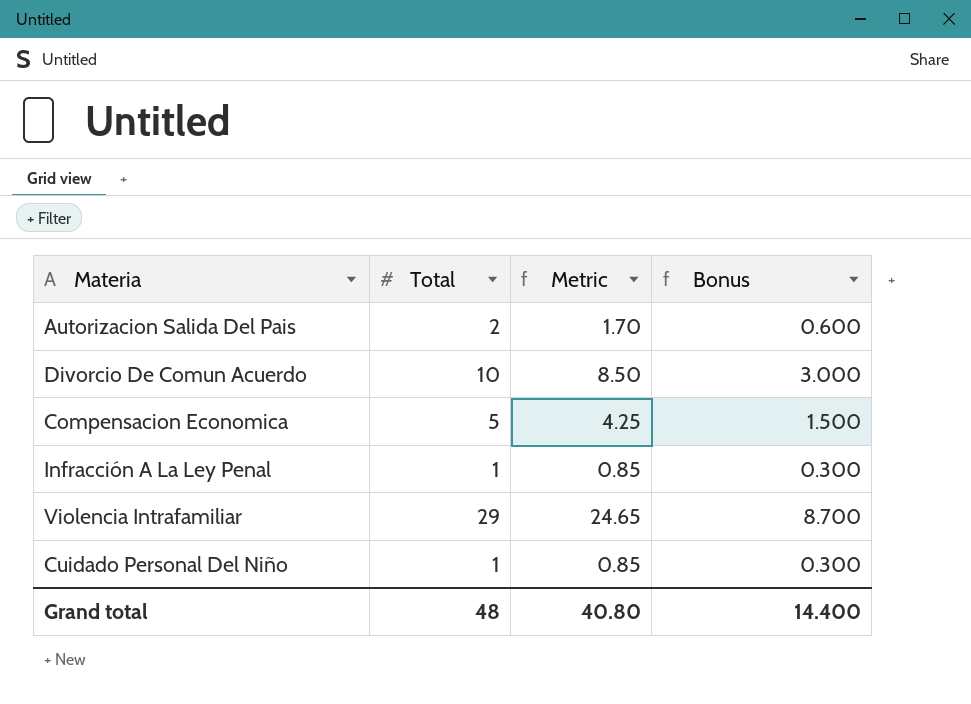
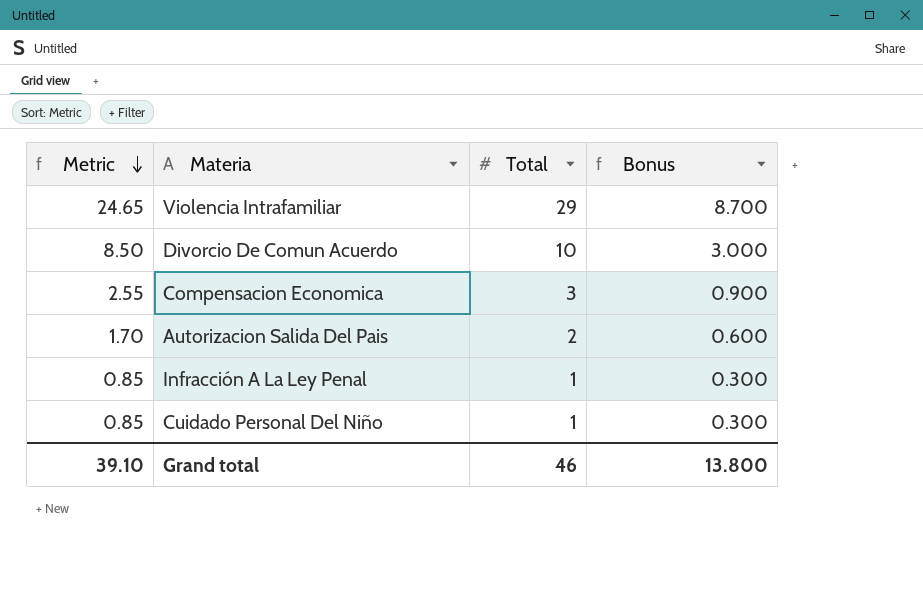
row order: none -> Metric descending
column Metric | position: 3 -> 1
Compensacion Economica | Metric: 4.25 -> 2.55
Compensacion Economica | Total: 5 -> 3
Compensacion Economica | Bonus: 1.500 -> 0.900
Grand total | Metric: 40.80 -> 39.10
Grand total | Total: 48 -> 46
Grand total | Bonus: 14.400 -> 13.800

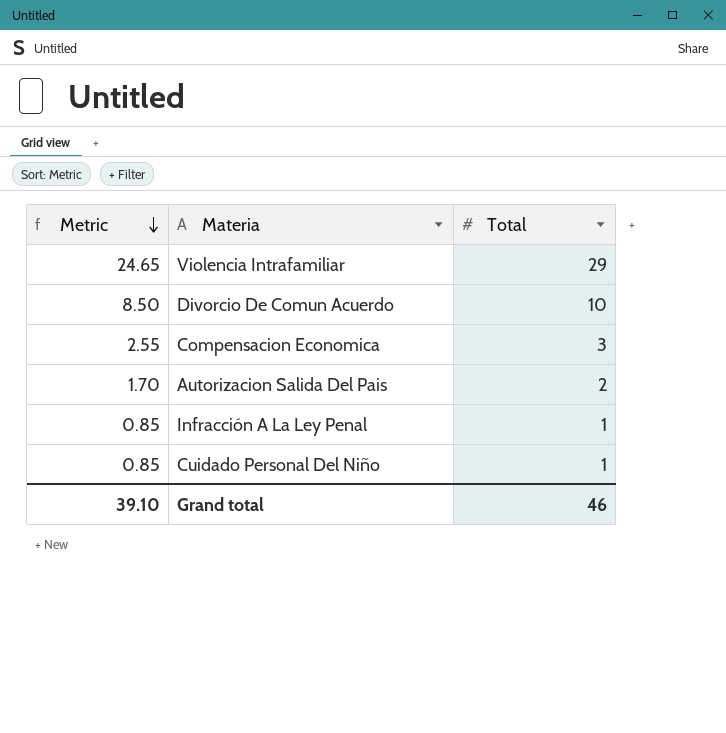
column Bonus | formula: [Total] * 0.3 -> none

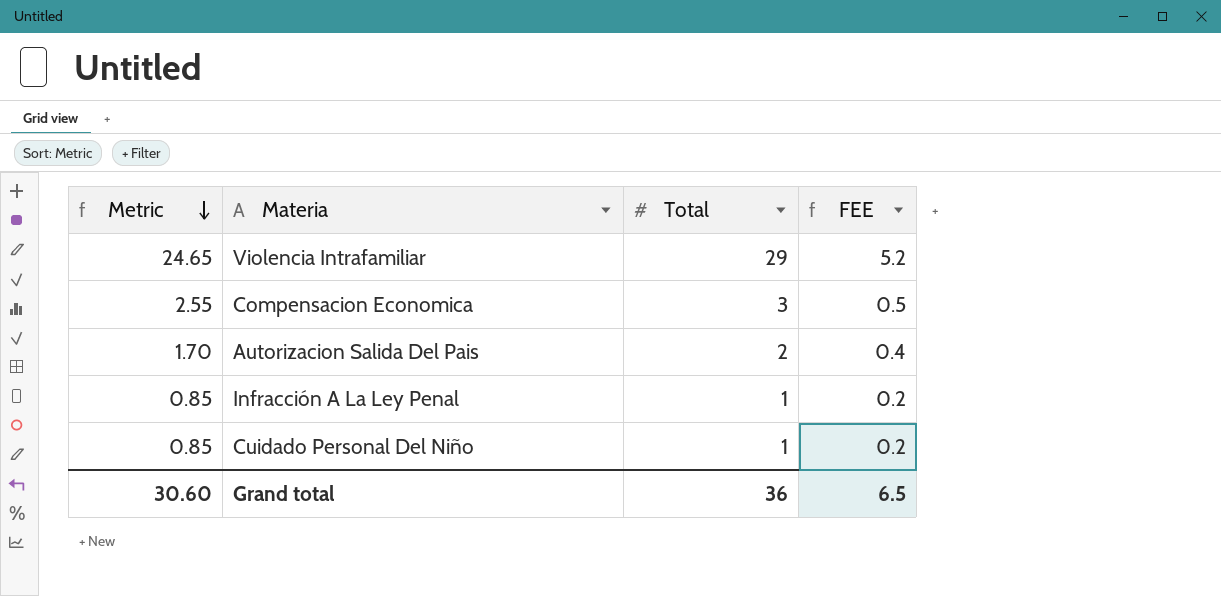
column FEE | formula: none -> [Total] * 0.18
row Divorcio De Comun Acuerdo: 8.50 | 10 -> none
Grand total | Metric: 39.10 -> 30.60
Grand total | Total: 46 -> 36

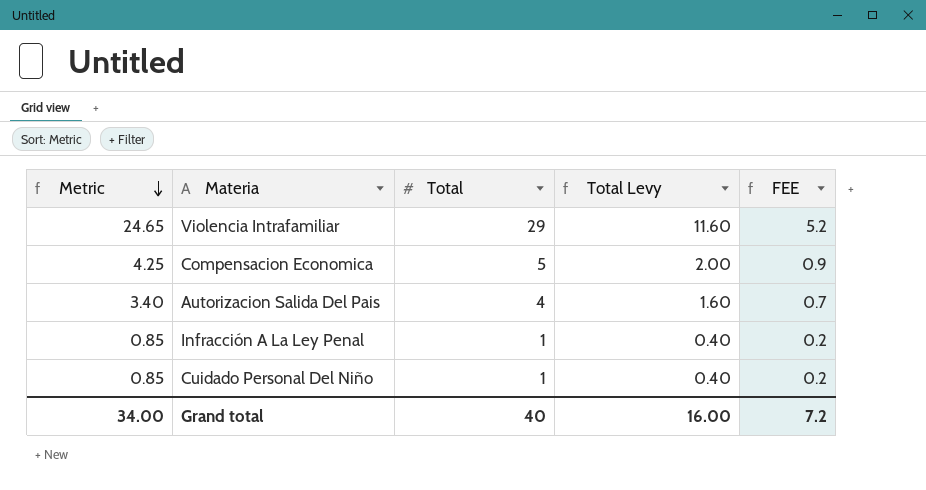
column Total Levy | formula: none -> [Total] * 0.4
Compensacion Economica | Metric: 2.55 -> 4.25
Compensacion Economica | Total: 3 -> 5
Compensacion Economica | FEE: 0.5 -> 0.9
Autorizacion Salida Del Pais | Metric: 1.70 -> 3.40
Autorizacion Salida Del Pais | Total: 2 -> 4
Autorizacion Salida Del Pais | FEE: 0.4 -> 0.7
Grand total | Metric: 30.60 -> 34.00
Grand total | Total: 36 -> 40
Grand total | FEE: 6.5 -> 7.2

